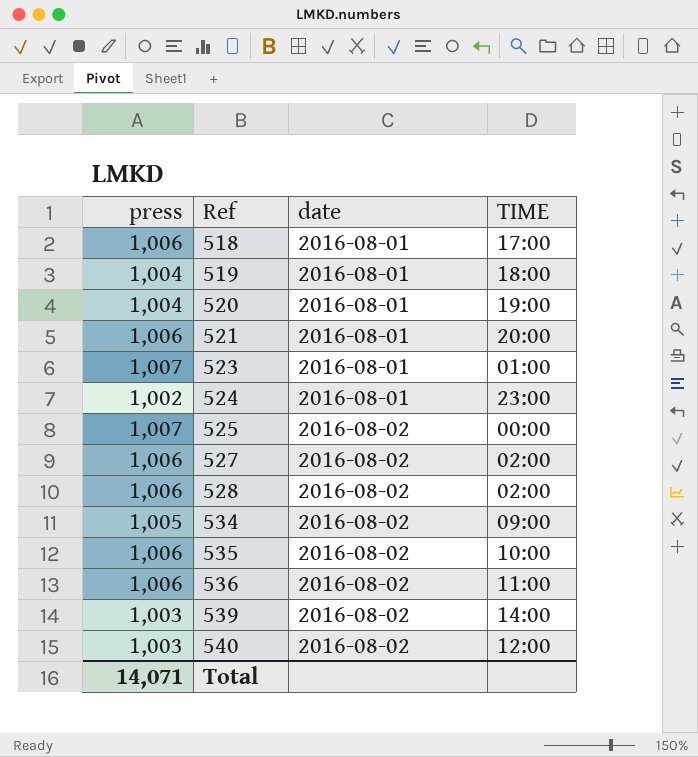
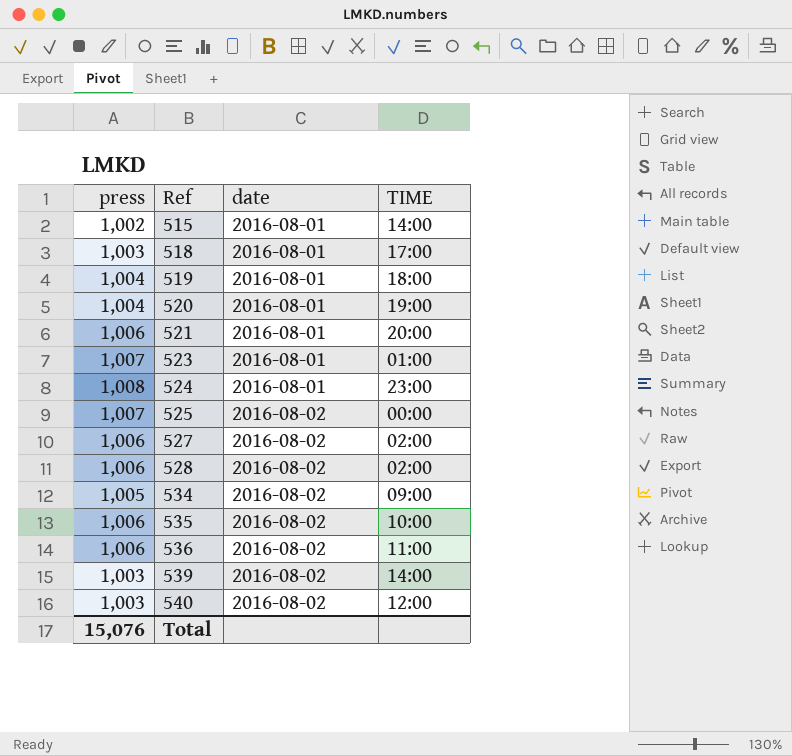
row 515: none -> 1,002 | 2016-08-01 | 14:00
518 | press: 1,006 -> 1,003
524 | press: 1,002 -> 1,008
Total | press: 14,071 -> 15,076

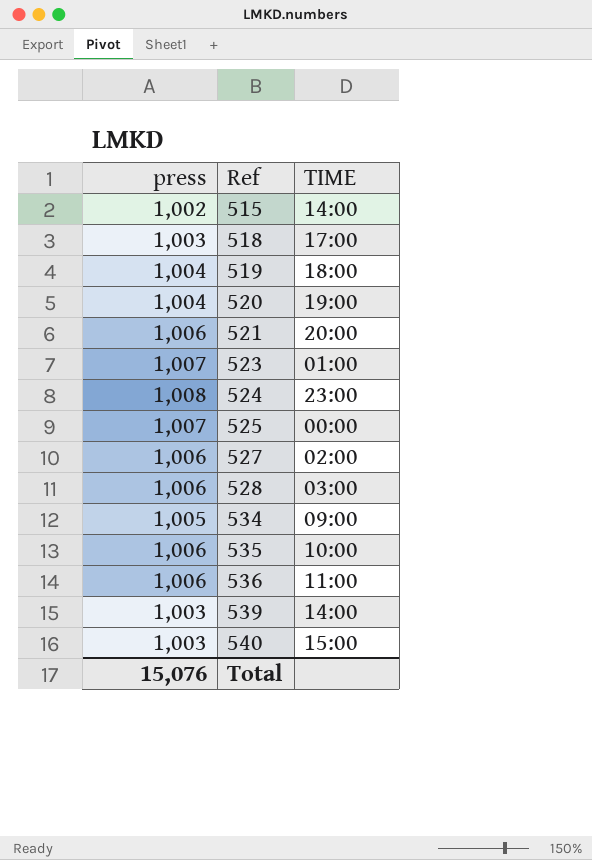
column date | position: 3 -> none
528 | TIME: 02:00 -> 03:00
540 | TIME: 12:00 -> 15:00

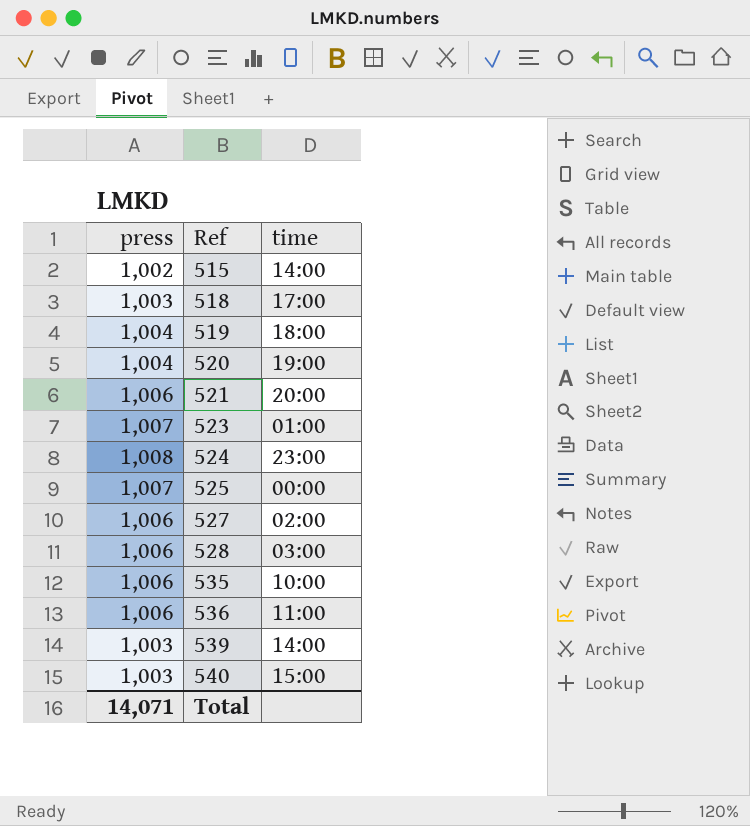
column name: TIME -> time
row 534: 1,005 | 09:00 -> none
Total | press: 15,076 -> 14,071

